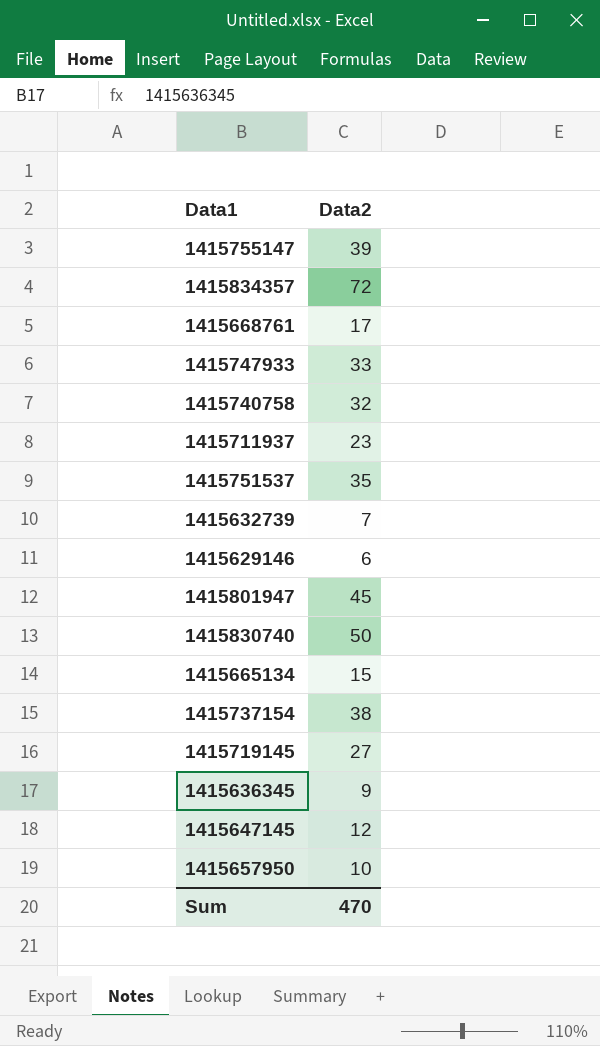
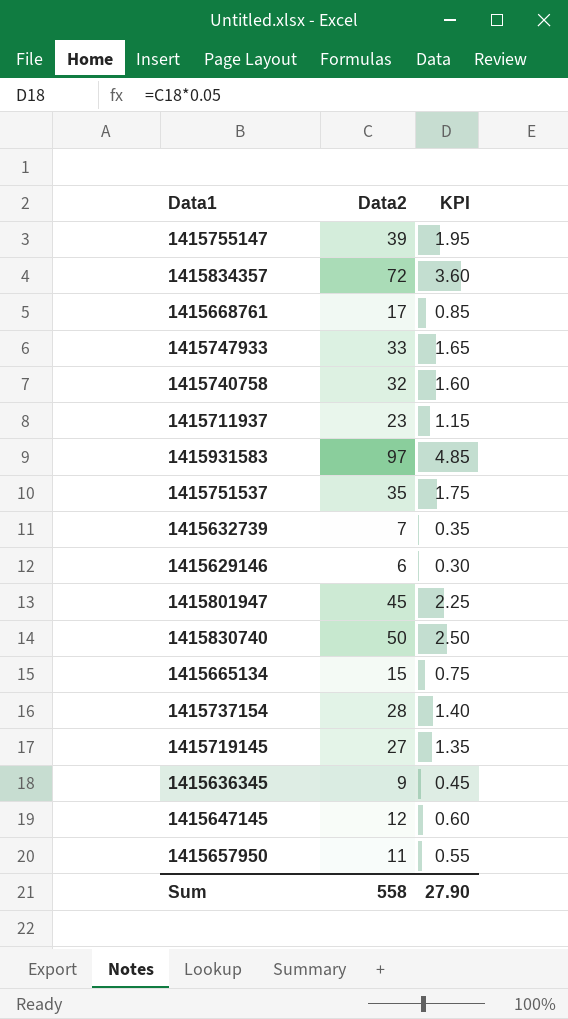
column KPI | formula: none -> [Data2] * 0.05
row 1415931583: none -> 97 | 4.85
1415737154 | Data2: 38 -> 28
1415657950 | Data2: 10 -> 11
Sum | Data2: 470 -> 558

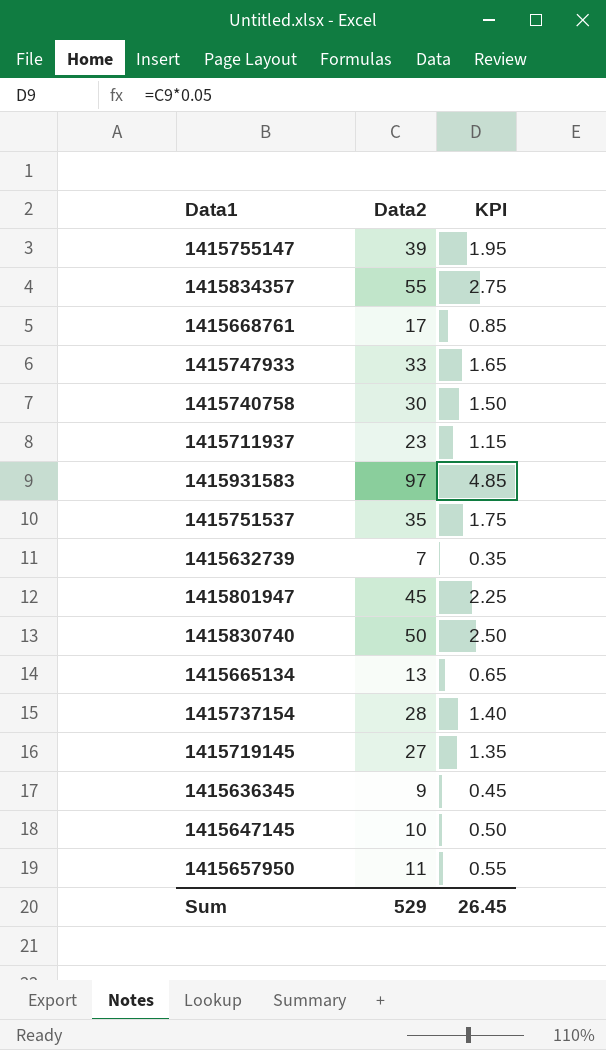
row 1415629146: 6 | 0.30 -> none
1415834357 | Data2: 72 -> 55
1415834357 | KPI: 3.60 -> 2.75
1415740758 | Data2: 32 -> 30
1415740758 | KPI: 1.60 -> 1.50
1415665134 | Data2: 15 -> 13
1415665134 | KPI: 0.75 -> 0.65
1415647145 | Data2: 12 -> 10
1415647145 | KPI: 0.60 -> 0.50
Sum | Data2: 558 -> 529
Sum | KPI: 27.90 -> 26.45

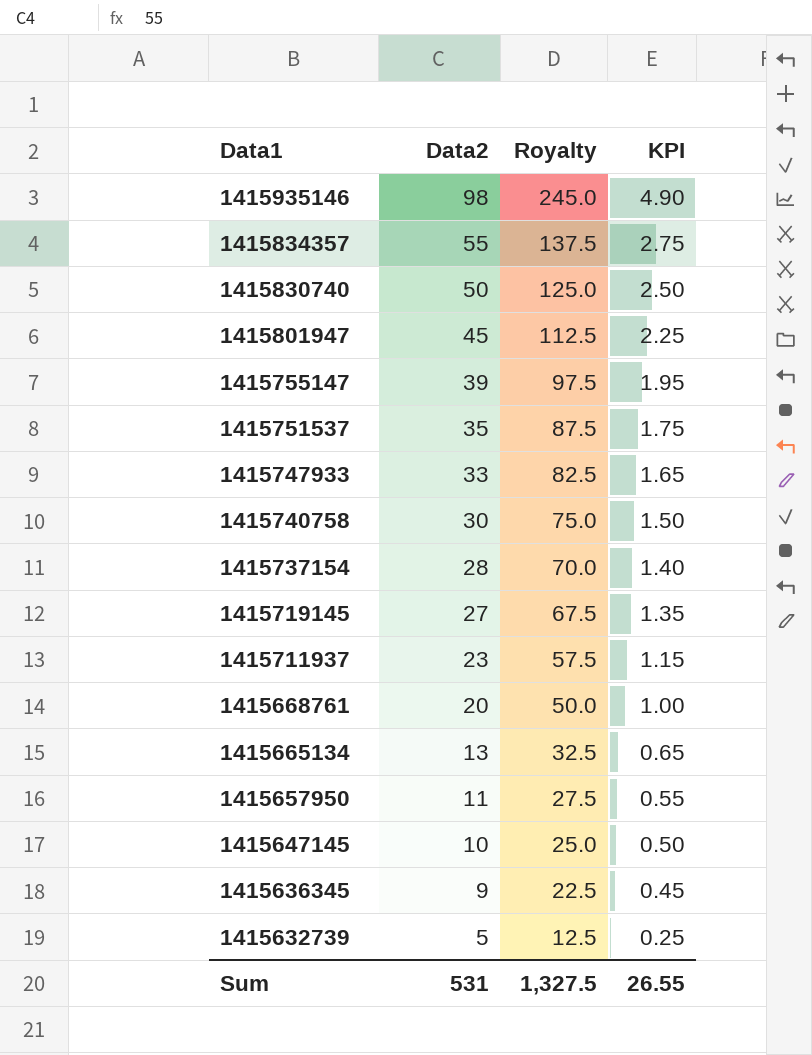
row order: none -> Data1 descending
column Royalty | formula: none -> [Data2] * 2.5
row 1415931583: 97 | 4.85 -> none
row 1415935146: none -> 98 | 245.0 | 4.90
1415668761 | Data2: 17 -> 20
1415668761 | KPI: 0.85 -> 1.00
1415632739 | Data2: 7 -> 5
1415632739 | KPI: 0.35 -> 0.25
Sum | Data2: 529 -> 531
Sum | KPI: 26.45 -> 26.55

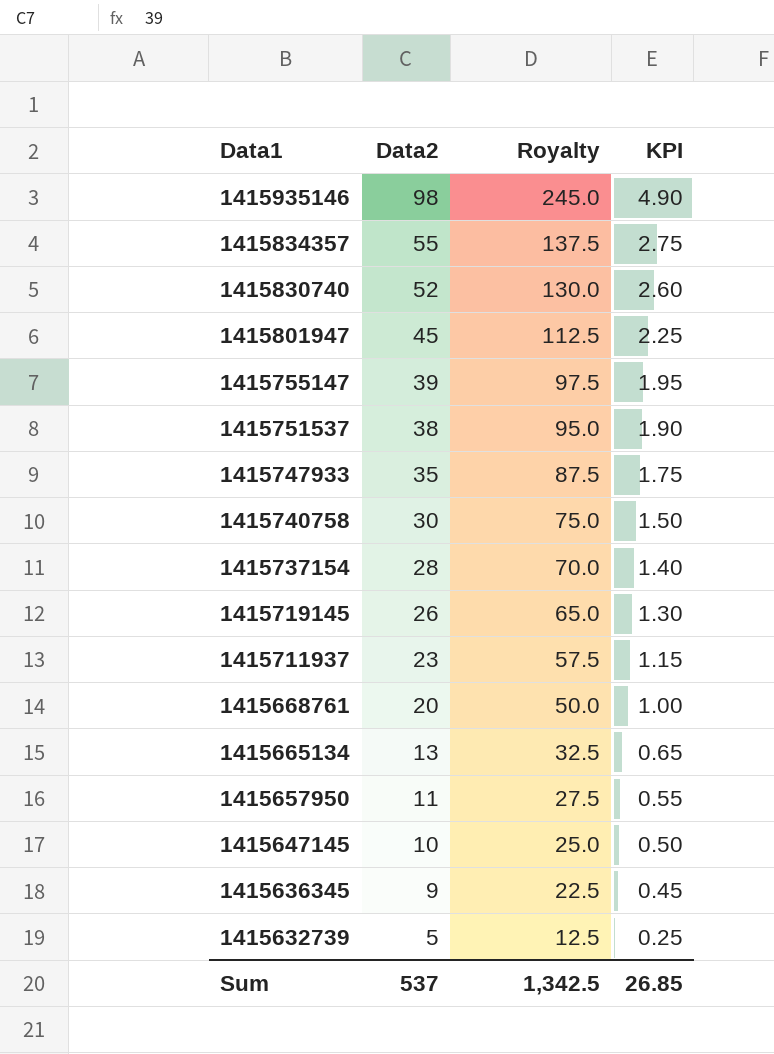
1415830740 | Data2: 50 -> 52
1415830740 | Royalty: 125.0 -> 130.0
1415830740 | KPI: 2.50 -> 2.60
1415751537 | Data2: 35 -> 38
1415751537 | Royalty: 87.5 -> 95.0
1415751537 | KPI: 1.75 -> 1.90
1415747933 | Data2: 33 -> 35
1415747933 | Royalty: 82.5 -> 87.5
1415747933 | KPI: 1.65 -> 1.75
1415719145 | Data2: 27 -> 26
1415719145 | Royalty: 67.5 -> 65.0
1415719145 | KPI: 1.35 -> 1.30
Sum | Data2: 531 -> 537
Sum | Royalty: 1,327.5 -> 1,342.5
Sum | KPI: 26.55 -> 26.85

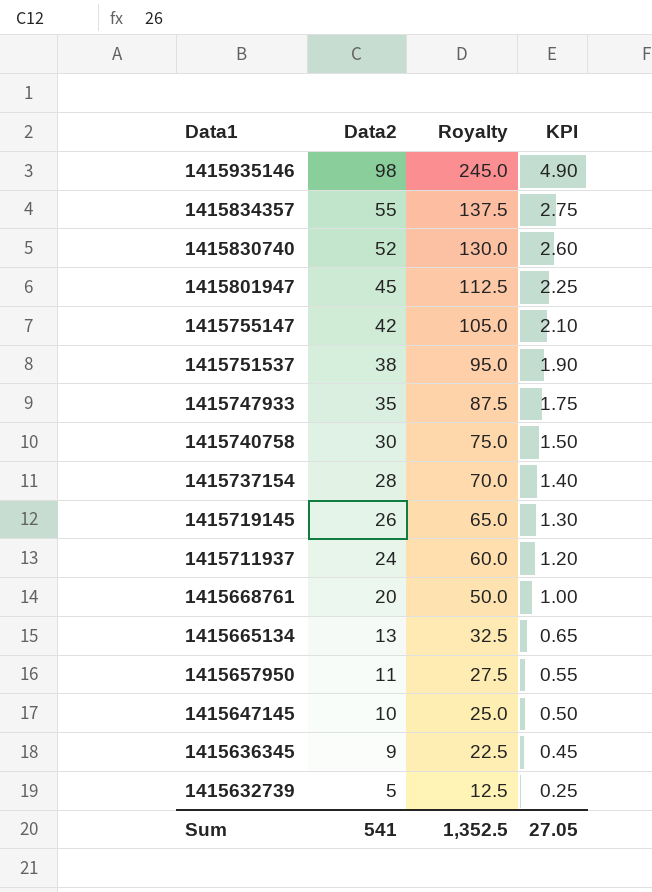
1415755147 | Data2: 39 -> 42
1415755147 | Royalty: 97.5 -> 105.0
1415755147 | KPI: 1.95 -> 2.10
1415711937 | Data2: 23 -> 24
1415711937 | Royalty: 57.5 -> 60.0
1415711937 | KPI: 1.15 -> 1.20
Sum | Data2: 537 -> 541
Sum | Royalty: 1,342.5 -> 1,352.5
Sum | KPI: 26.85 -> 27.05

